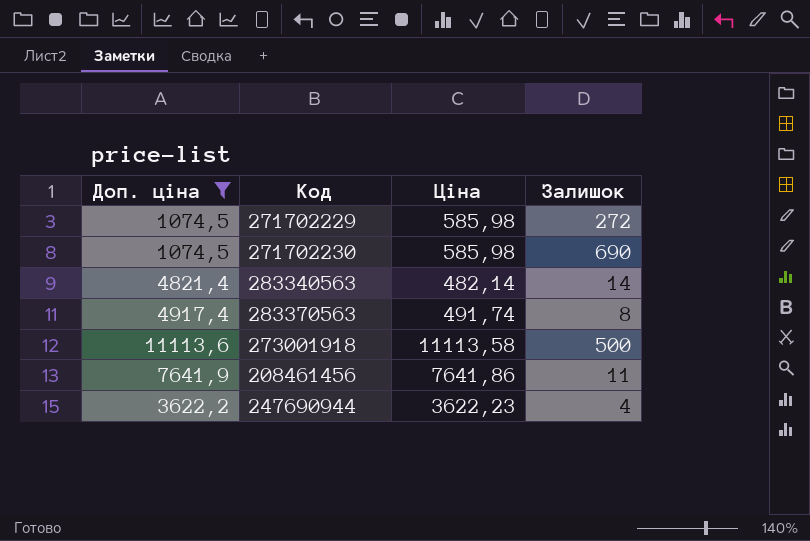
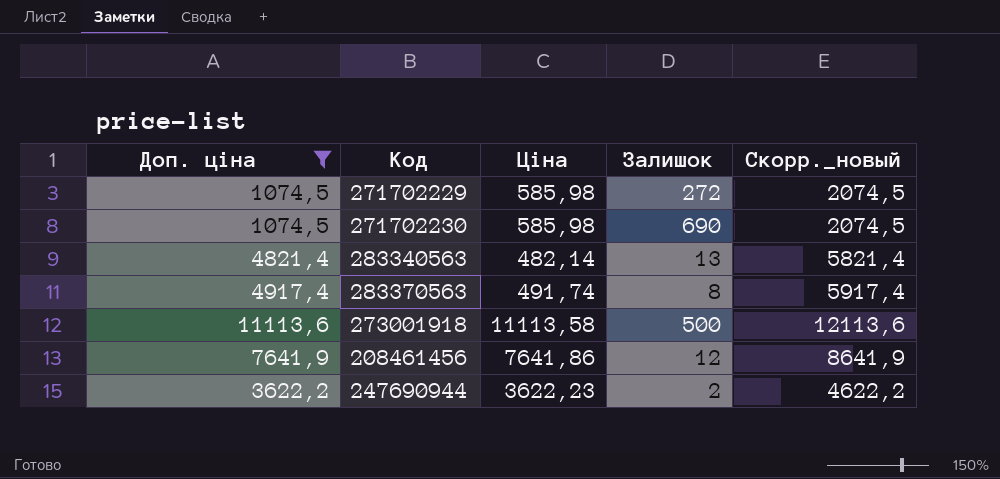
column Скорр._новый | formula: none -> [Доп. ціна] + 1000
283340563 | Залишок: 14 -> 13
208461456 | Залишок: 11 -> 12
247690944 | Залишок: 4 -> 2

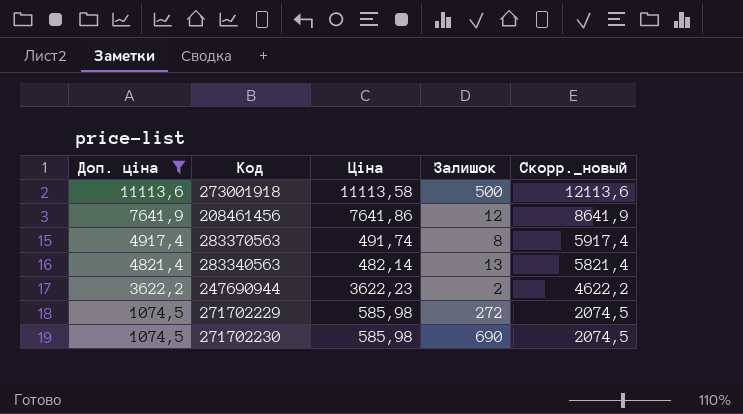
row order: none -> Доп. ціна descending

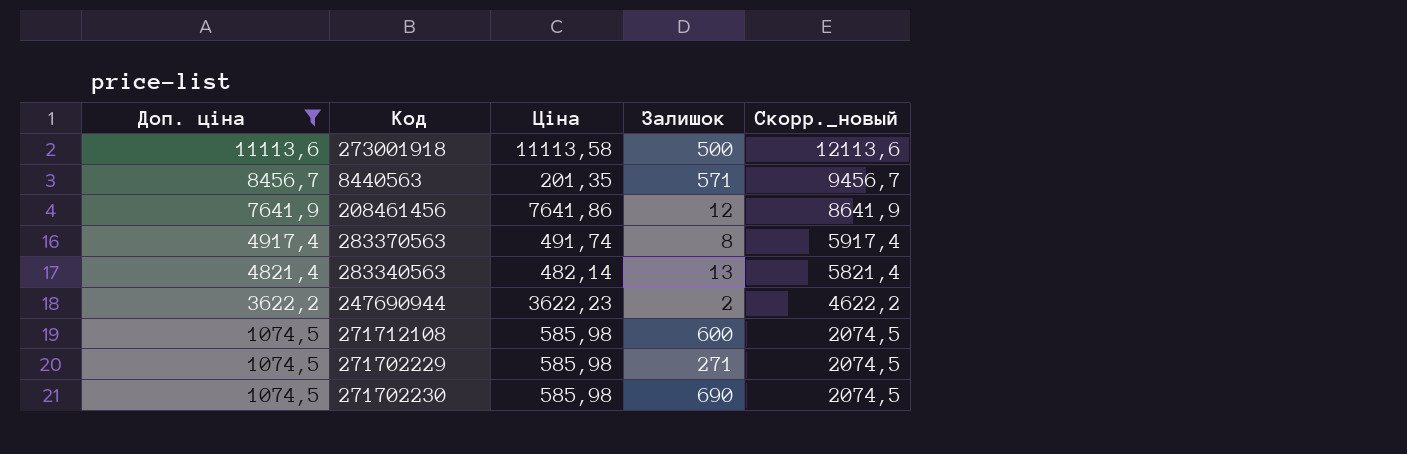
row 8440563: none -> 8456,7 | 201,35 | 571 | 9456,7
row 271712108: none -> 1074,5 | 585,98 | 600 | 2074,5
271702229 | Залишок: 272 -> 271

